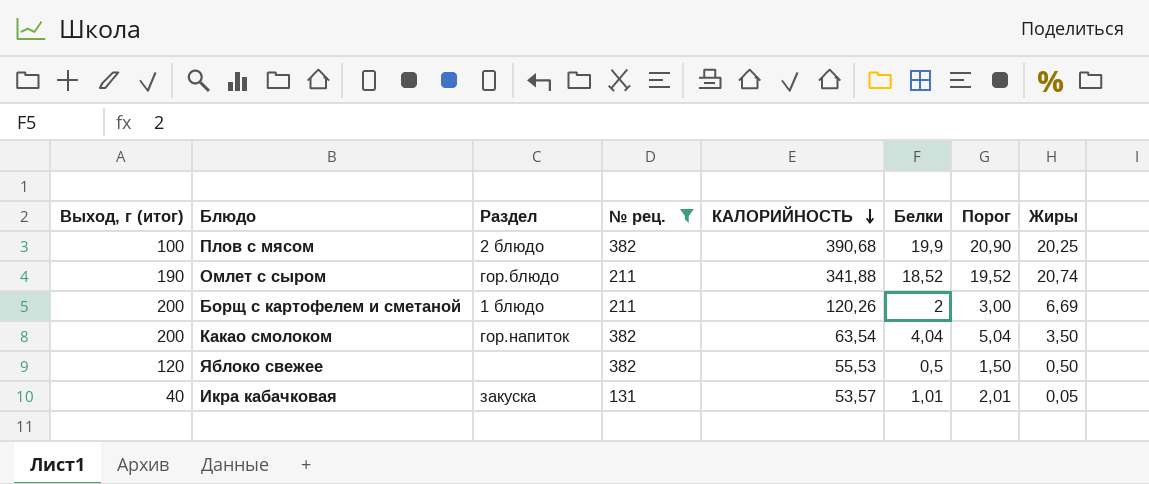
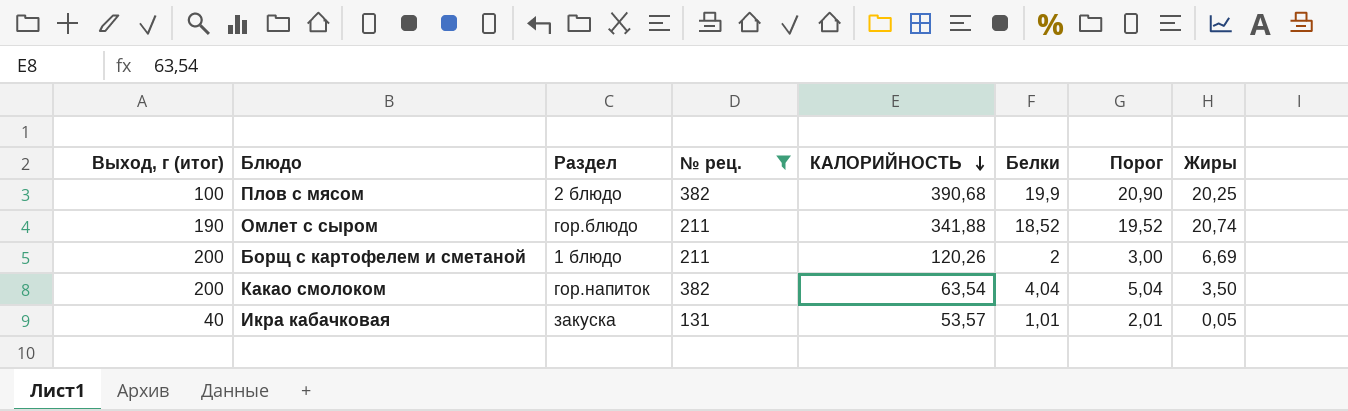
row Яблоко свежее: 120 | none | 382 | 55,53 | 0,5 | 1,50 | 0,50 -> none

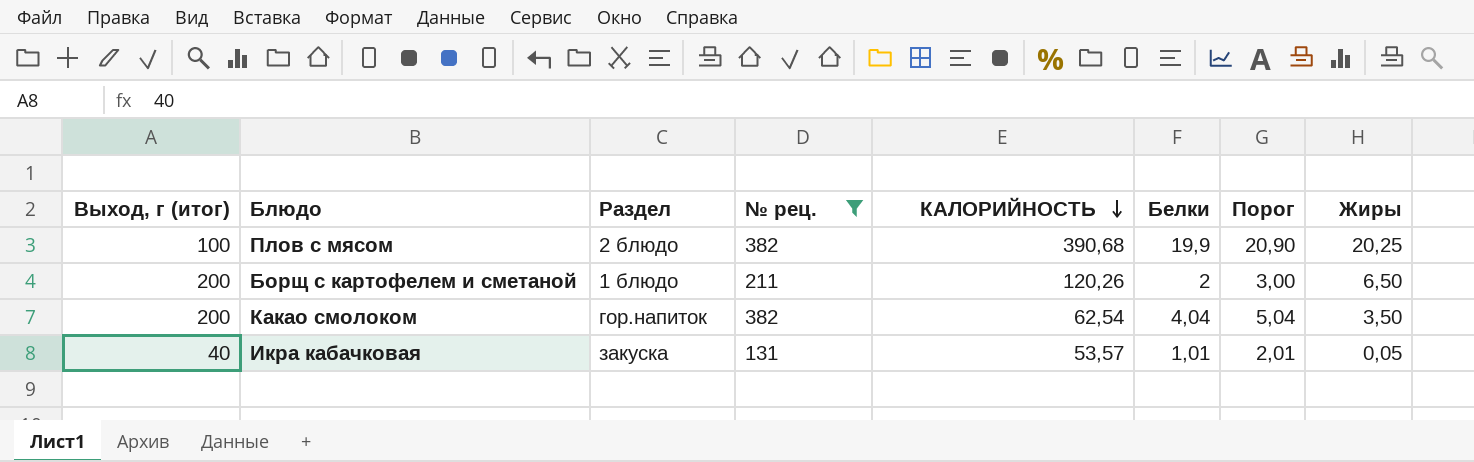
row Омлет с сыром: 190 | гор.блюдо | 211 | 341,88 | 18,52 | 19,52 | 20,74 -> none
Борщ с картофелем и сметаной | Жиры: 6,69 -> 6,50
Какао смолоком | КАЛОРИЙНОСТЬ: 63,54 -> 62,54

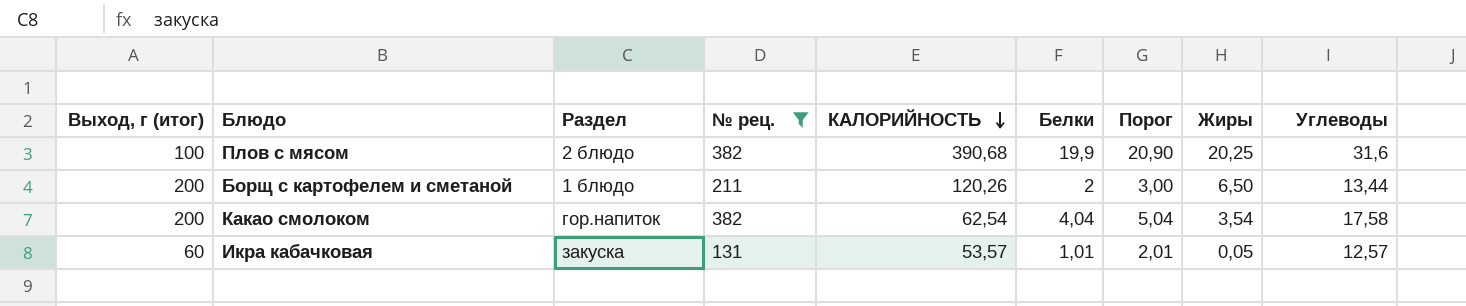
column Углеводы | position: none -> 9
Какао смолоком | Жиры: 3,50 -> 3,54
Икра кабачковая | Выход, г (итог): 40 -> 60

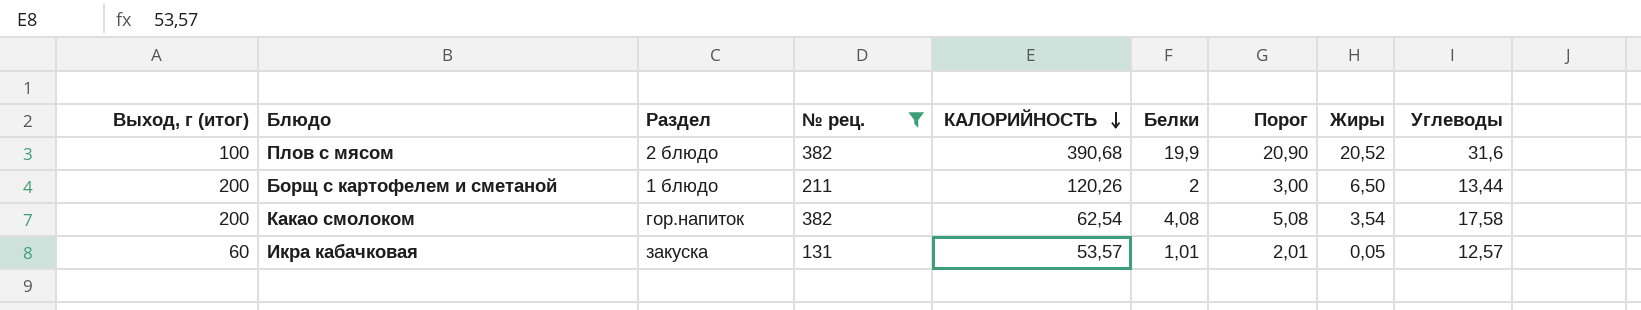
Плов с мясом | Жиры: 20,25 -> 20,52
Какао смолоком | Белки: 4,04 -> 4,08
Какао смолоком | Порог: 5,04 -> 5,08

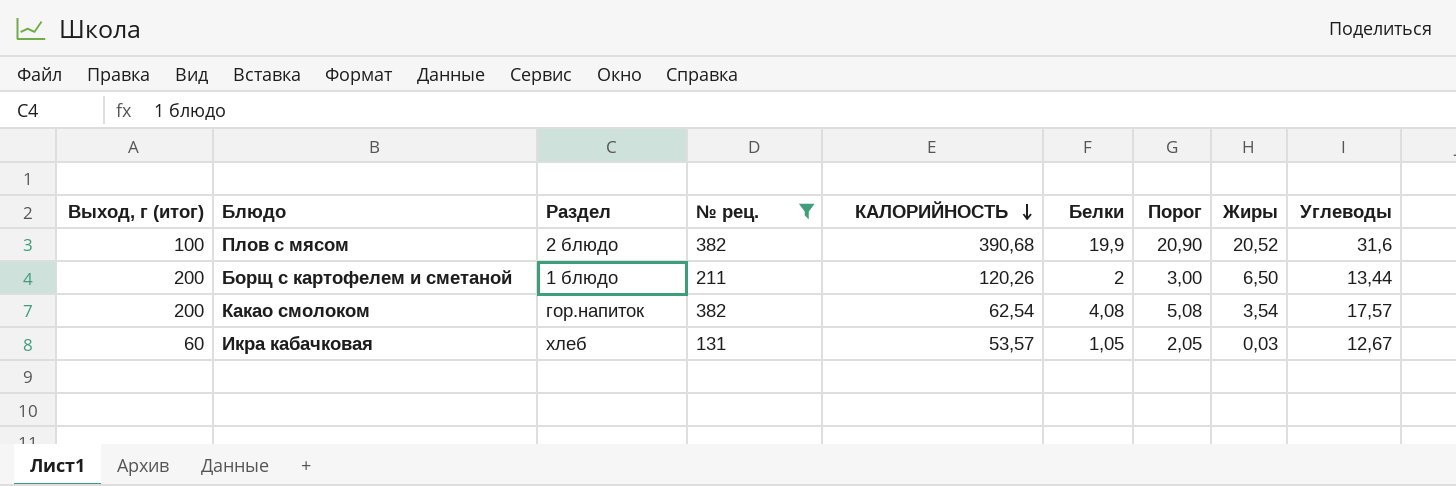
Какао смолоком | Углеводы: 17,58 -> 17,57
Икра кабачковая | Раздел: закуска -> хлеб
Икра кабачковая | Белки: 1,01 -> 1,05
Икра кабачковая | Порог: 2,01 -> 2,05
Икра кабачковая | Жиры: 0,05 -> 0,03
Икра кабачковая | Углеводы: 12,57 -> 12,67

